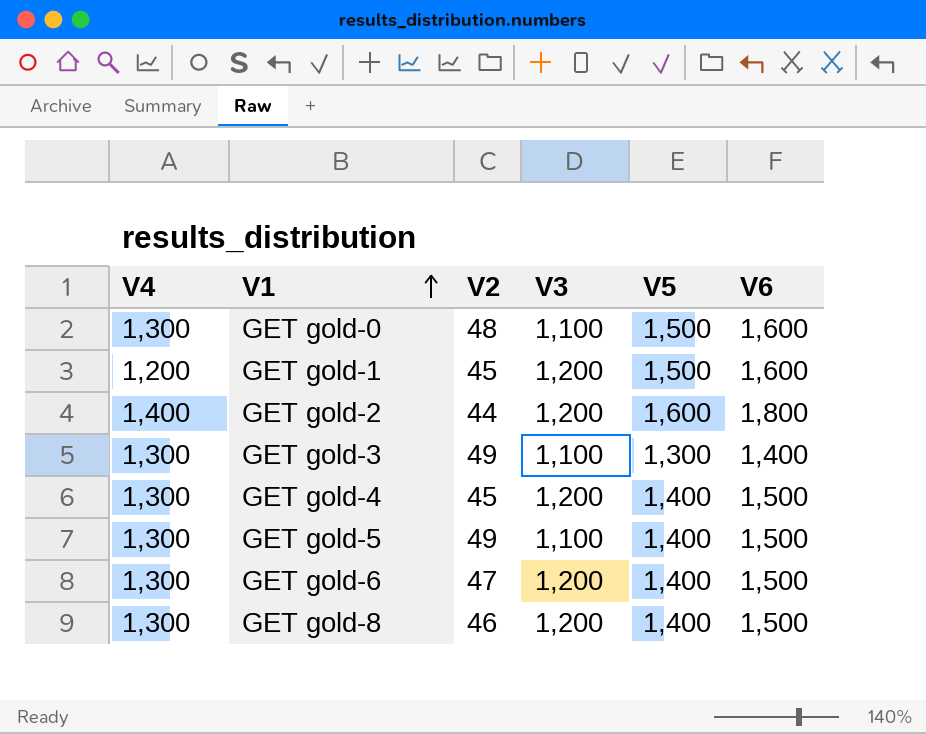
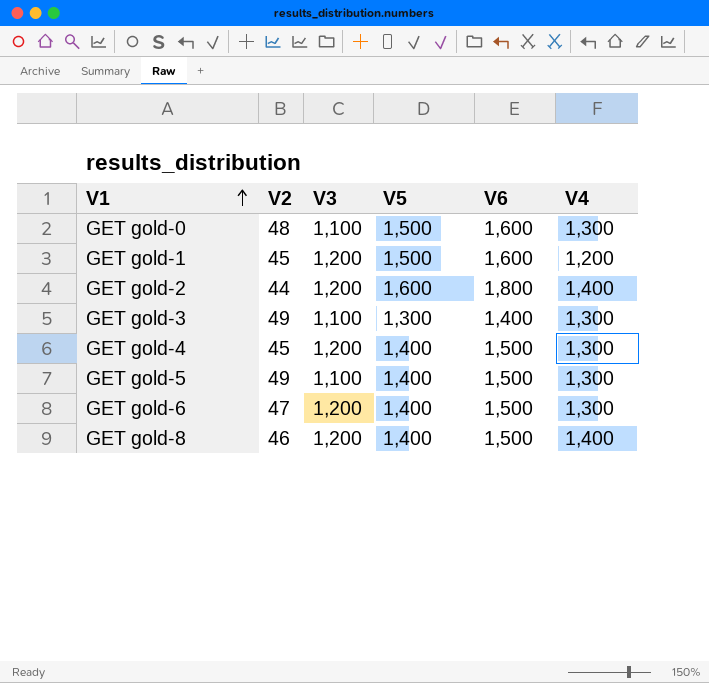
column V4 | position: 1 -> 6
GET gold-8 | V4: 1,300 -> 1,400

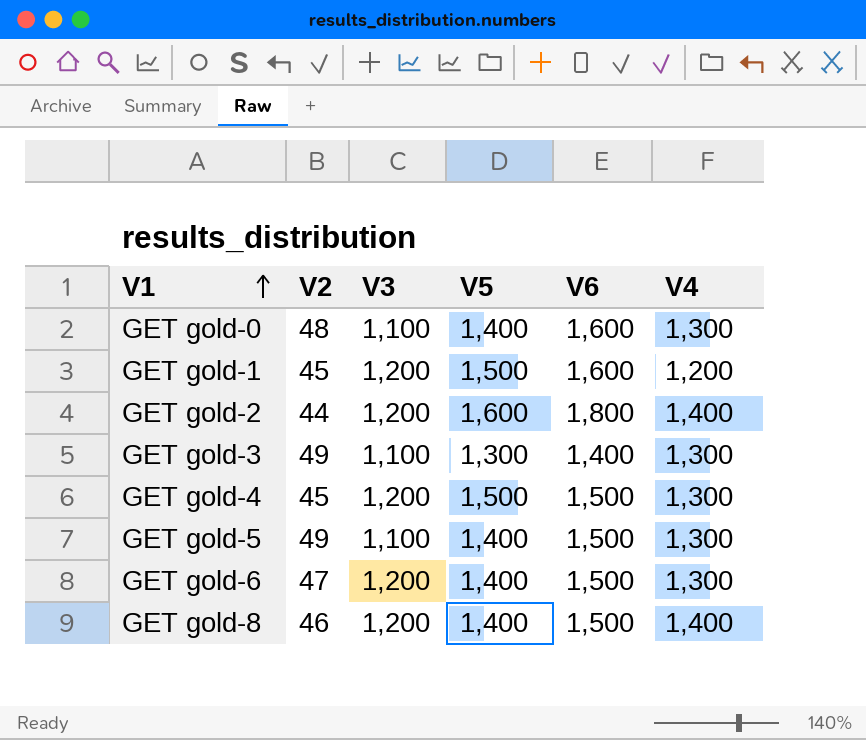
GET gold-0 | V5: 1,500 -> 1,400
GET gold-4 | V5: 1,400 -> 1,500

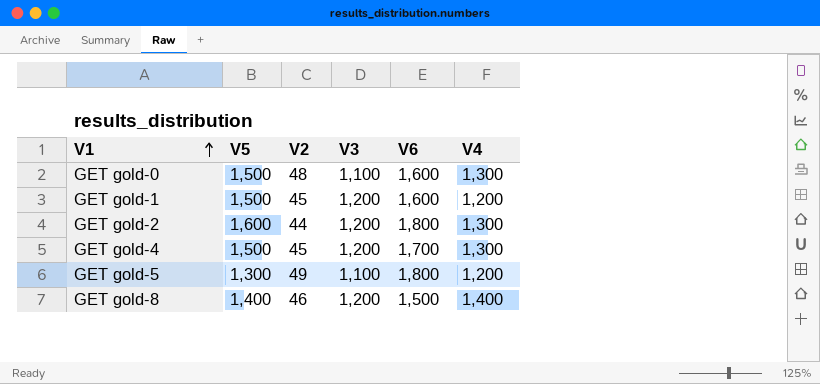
column V5 | position: 4 -> 2
row GET gold-3: 49 | 1,100 | 1,300 | 1,400 | 1,300 -> none
row GET gold-6: 47 | 1,200 | 1,400 | 1,500 | 1,300 -> none
GET gold-0 | V5: 1,400 -> 1,500
GET gold-2 | V4: 1,400 -> 1,300
GET gold-4 | V6: 1,500 -> 1,700
GET gold-5 | V5: 1,400 -> 1,300
GET gold-5 | V6: 1,500 -> 1,800
GET gold-5 | V4: 1,300 -> 1,200

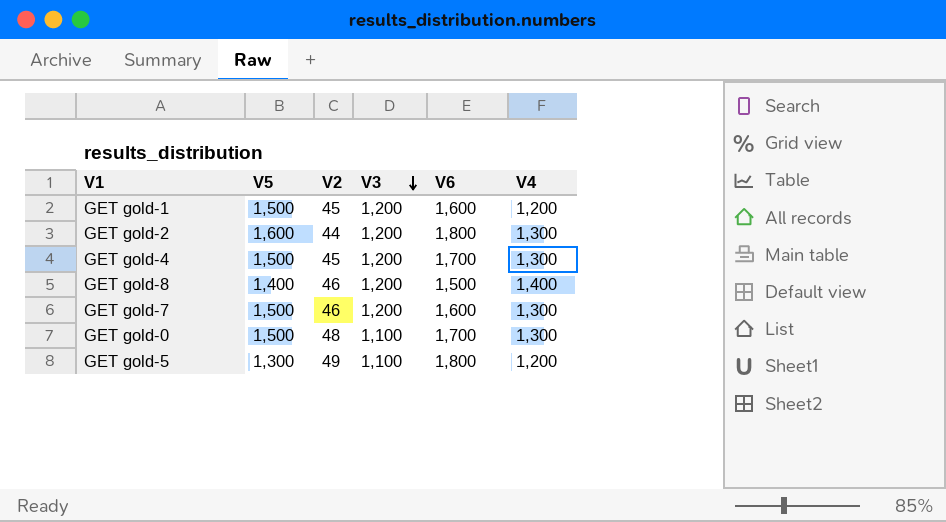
row order: V1 ascending -> V3 descending
row GET gold-7: none -> 1,500 | 46 | 1,200 | 1,600 | 1,300
GET gold-0 | V6: 1,600 -> 1,700

